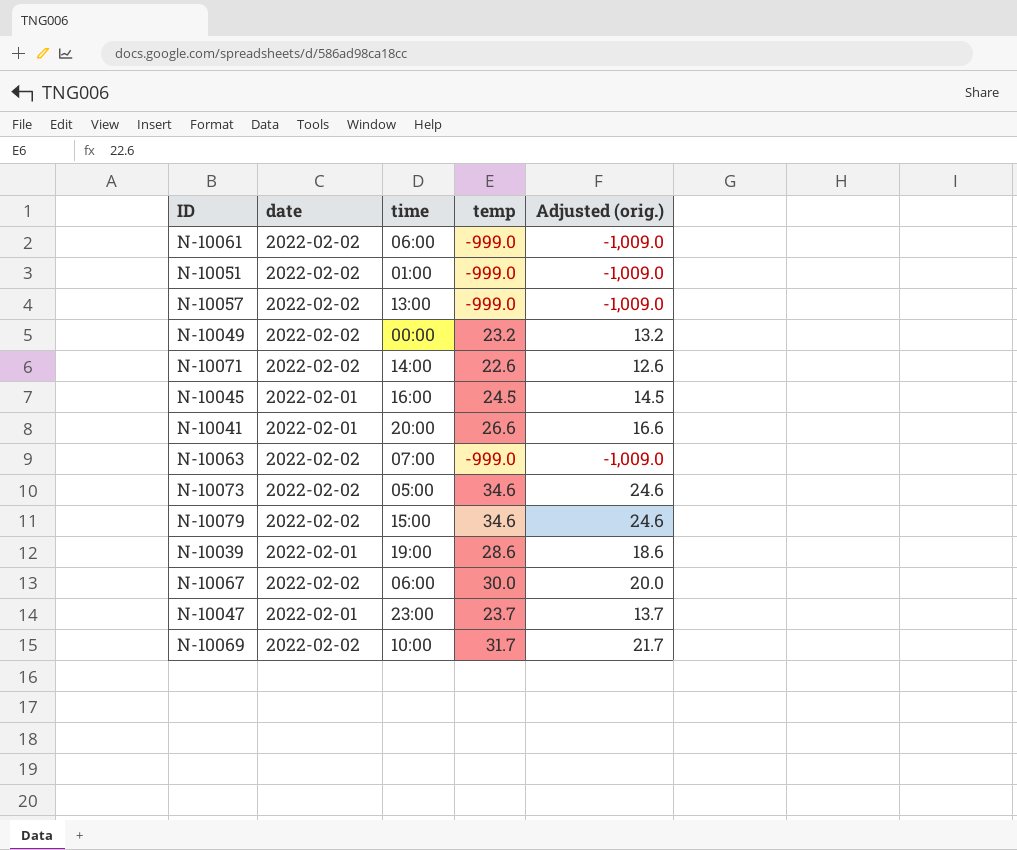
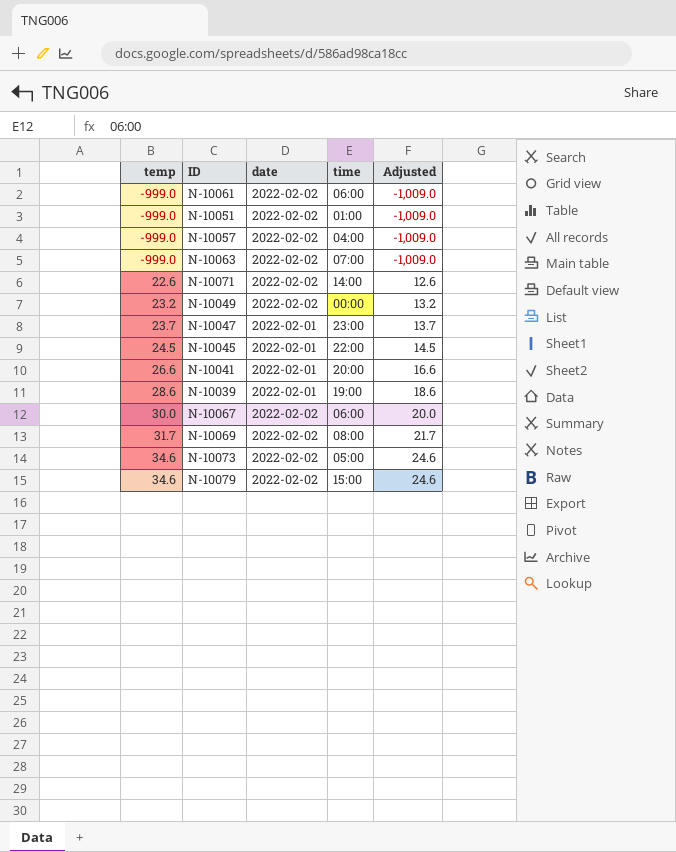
row order: none -> temp ascending
column temp | position: 4 -> 1
column name: Adjusted (orig.) -> Adjusted
N-10057 | time: 13:00 -> 04:00
N-10045 | time: 16:00 -> 22:00
N-10069 | time: 10:00 -> 08:00

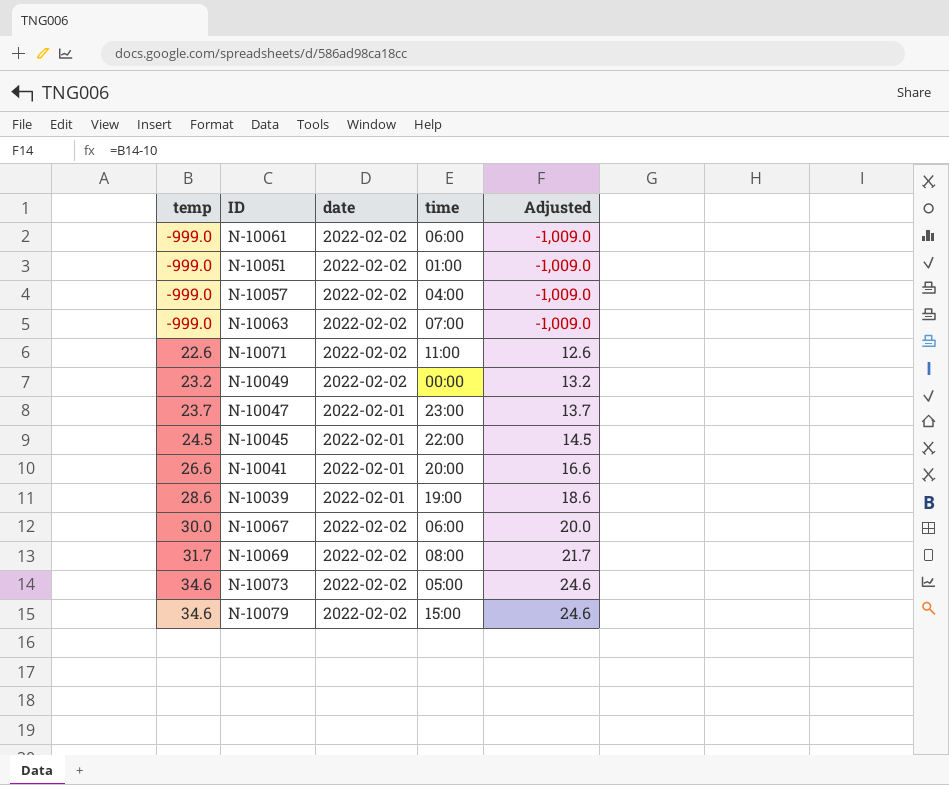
N-10071 | time: 14:00 -> 11:00

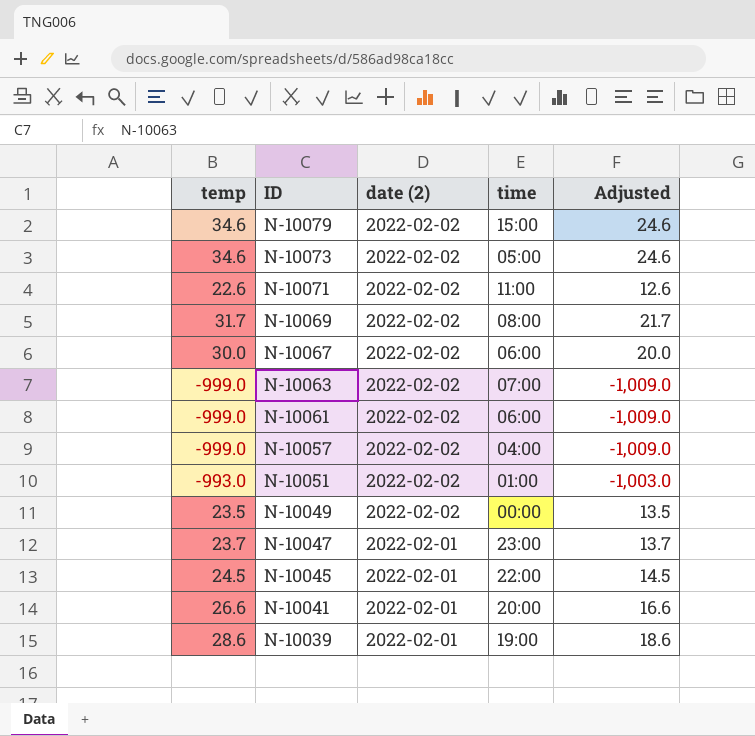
row order: temp ascending -> ID descending
column name: date -> date (2)
N-10051 | temp: -999.0 -> -993.0
N-10051 | Adjusted: -1,009.0 -> -1,003.0
N-10049 | temp: 23.2 -> 23.5
N-10049 | Adjusted: 13.2 -> 13.5

